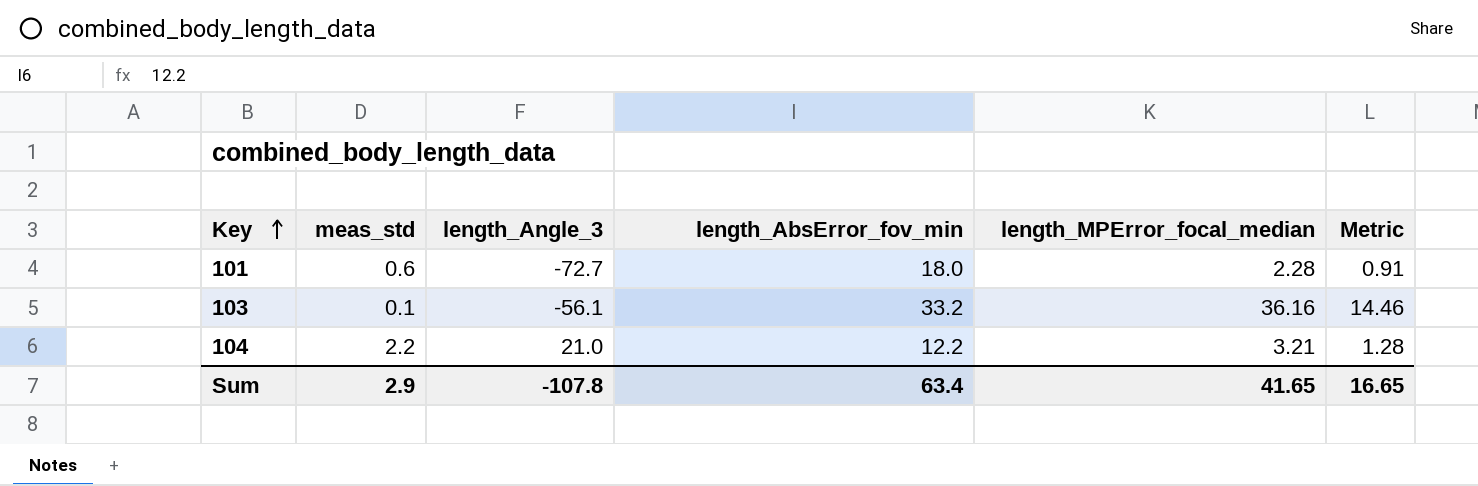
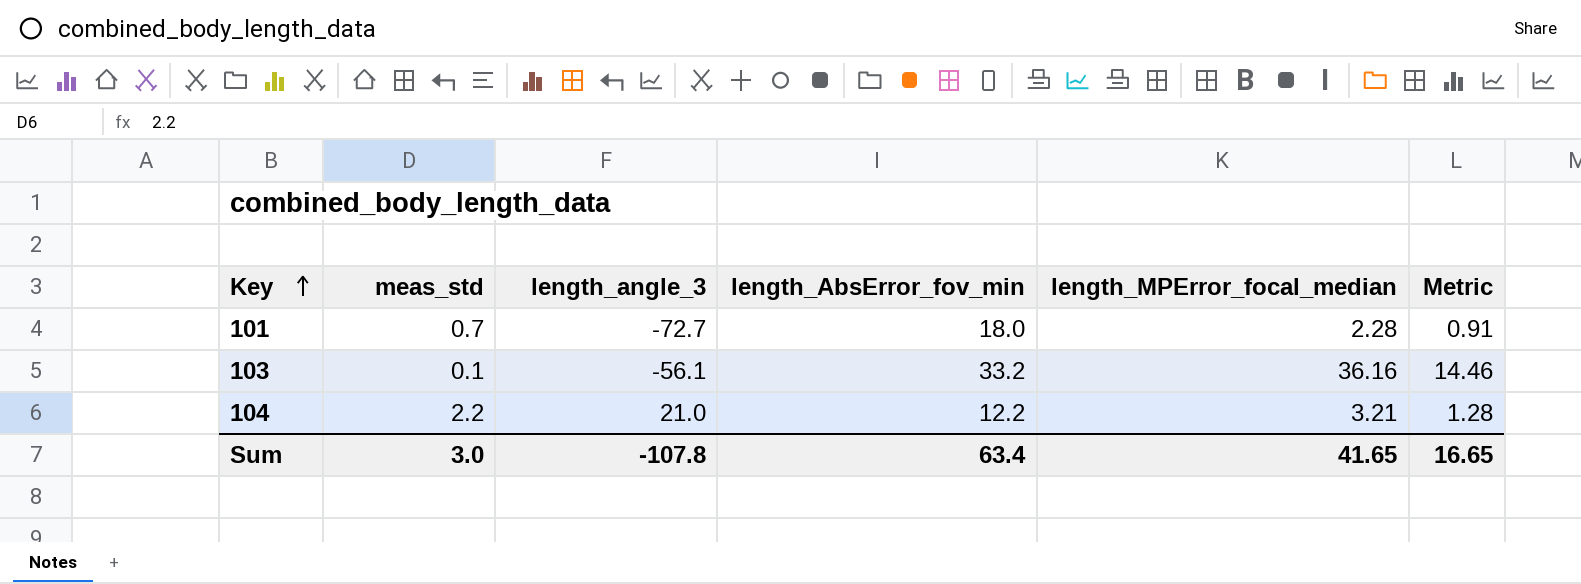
column name: length_Angle_3 -> length_angle_3
101 | meas_std: 0.6 -> 0.7
Sum | meas_std: 2.9 -> 3.0

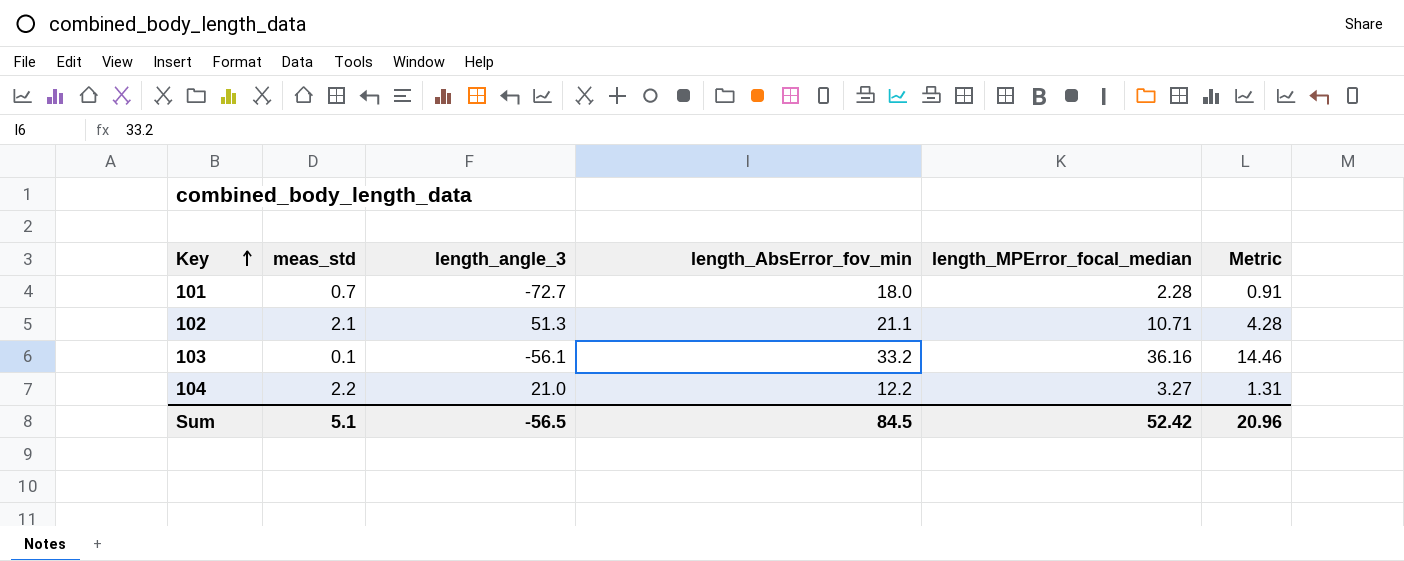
row 102: none -> 2.1 | 51.3 | 21.1 | 10.71 | 4.28
104 | length_MPError_focal_median: 3.21 -> 3.27
104 | Metric: 1.28 -> 1.31
Sum | meas_std: 3.0 -> 5.1
Sum | length_angle_3: -107.8 -> -56.5
Sum | length_AbsError_fov_min: 63.4 -> 84.5
Sum | length_MPError_focal_median: 41.65 -> 52.42
Sum | Metric: 16.65 -> 20.96

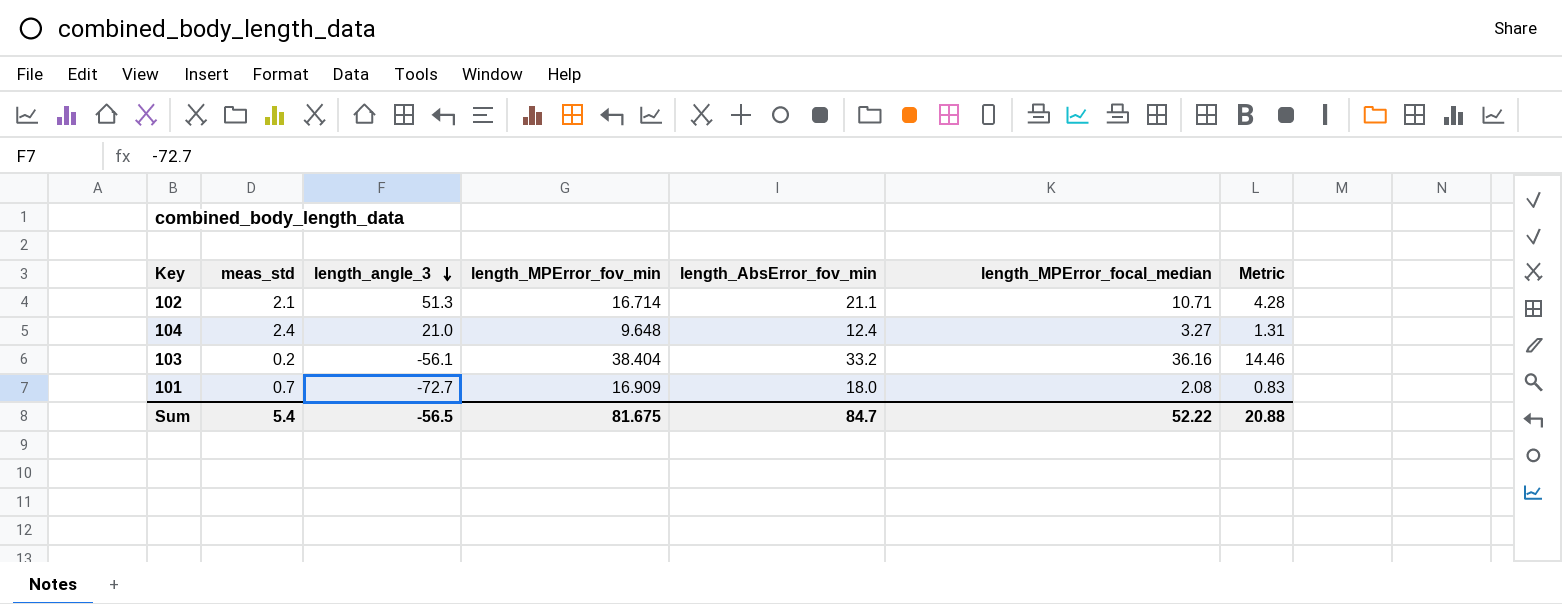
row order: Key ascending -> length_angle_3 descending
column length_MPError_fov_min | position: none -> 4
104 | meas_std: 2.2 -> 2.4
104 | length_AbsError_fov_min: 12.2 -> 12.4
103 | meas_std: 0.1 -> 0.2
101 | length_MPError_focal_median: 2.28 -> 2.08
101 | Metric: 0.91 -> 0.83
Sum | meas_std: 5.1 -> 5.4
Sum | length_AbsError_fov_min: 84.5 -> 84.7
Sum | length_MPError_focal_median: 52.42 -> 52.22
Sum | Metric: 20.96 -> 20.88

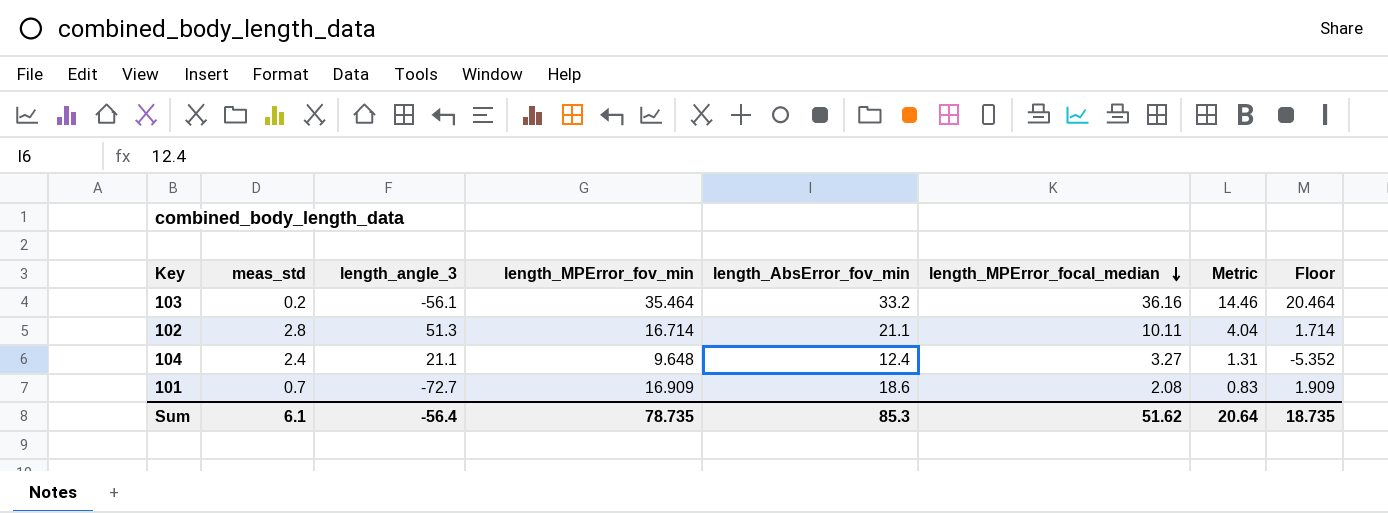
row order: length_angle_3 descending -> length_MPError_focal_median descending
column Floor | formula: none -> [length_MPError_fov_min] - 15
103 | length_MPError_fov_min: 38.404 -> 35.464
102 | meas_std: 2.1 -> 2.8
102 | length_MPError_focal_median: 10.71 -> 10.11
102 | Metric: 4.28 -> 4.04
104 | length_angle_3: 21.0 -> 21.1
101 | length_AbsError_fov_min: 18.0 -> 18.6
Sum | meas_std: 5.4 -> 6.1
Sum | length_angle_3: -56.5 -> -56.4
Sum | length_MPError_fov_min: 81.675 -> 78.735
Sum | length_AbsError_fov_min: 84.7 -> 85.3
Sum | length_MPError_focal_median: 52.22 -> 51.62
Sum | Metric: 20.88 -> 20.64

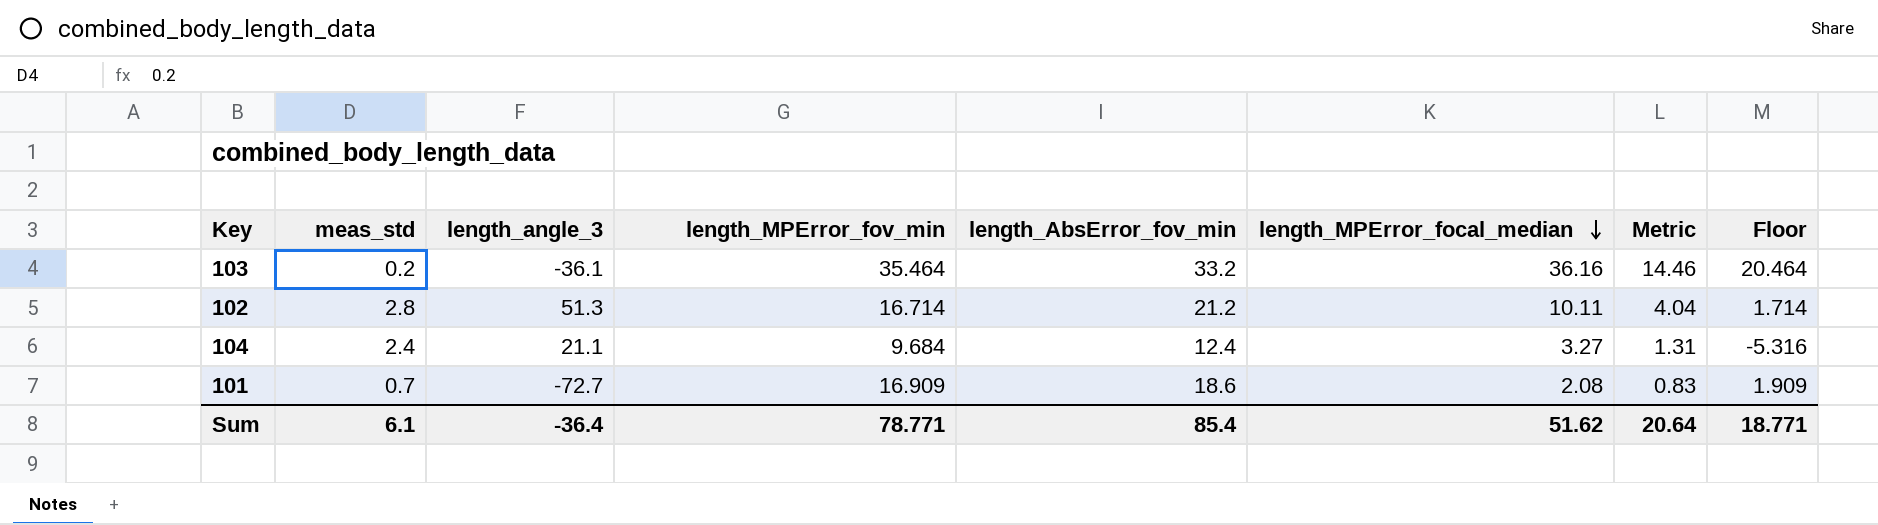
103 | length_angle_3: -56.1 -> -36.1
102 | length_AbsError_fov_min: 21.1 -> 21.2
104 | length_MPError_fov_min: 9.648 -> 9.684
104 | Floor: -5.352 -> -5.316
Sum | length_angle_3: -56.4 -> -36.4
Sum | length_MPError_fov_min: 78.735 -> 78.771
Sum | length_AbsError_fov_min: 85.3 -> 85.4
Sum | Floor: 18.735 -> 18.771

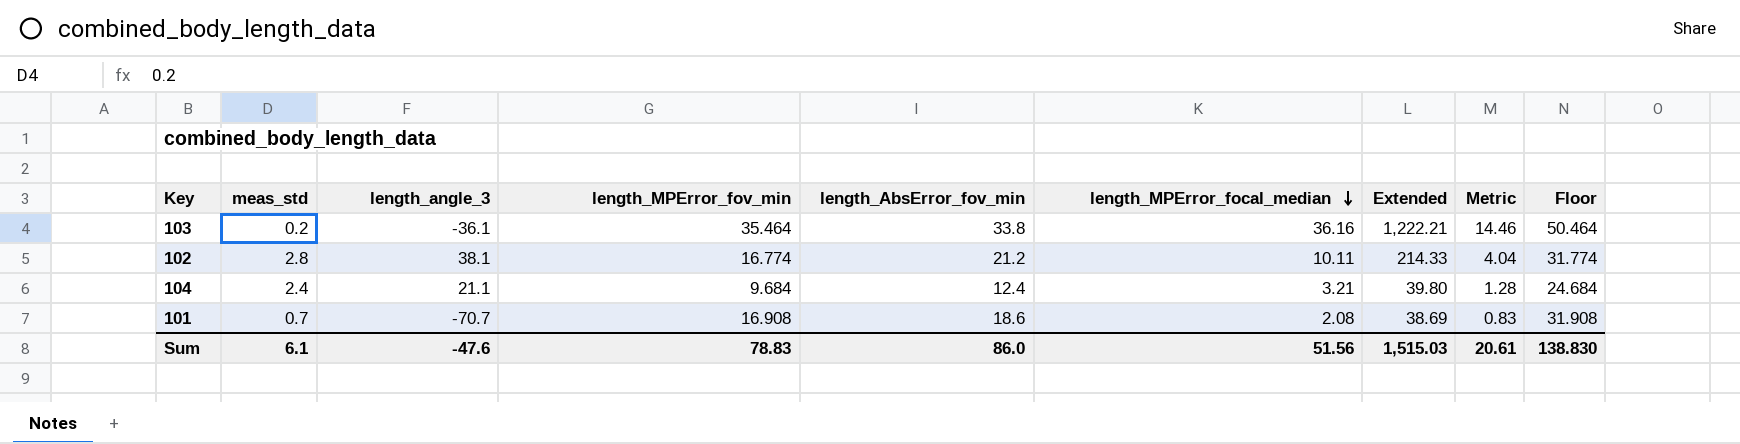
column Extended | formula: none -> [length_AbsError_fov_min] * [length_MPError_focal_median]
column Floor | formula: [length_MPError_fov_min] - 15 -> [length_MPError_fov_min] + 15
103 | length_AbsError_fov_min: 33.2 -> 33.8
102 | length_angle_3: 51.3 -> 38.1
102 | length_MPError_fov_min: 16.714 -> 16.774
104 | length_MPError_focal_median: 3.27 -> 3.21
104 | Metric: 1.31 -> 1.28
101 | length_angle_3: -72.7 -> -70.7
101 | length_MPError_fov_min: 16.909 -> 16.908
Sum | length_angle_3: -36.4 -> -47.6
Sum | length_MPError_fov_min: 78.771 -> 78.83
Sum | length_AbsError_fov_min: 85.4 -> 86.0
Sum | length_MPError_focal_median: 51.62 -> 51.56
Sum | Metric: 20.64 -> 20.61
Sum | Floor: 18.771 -> 138.830

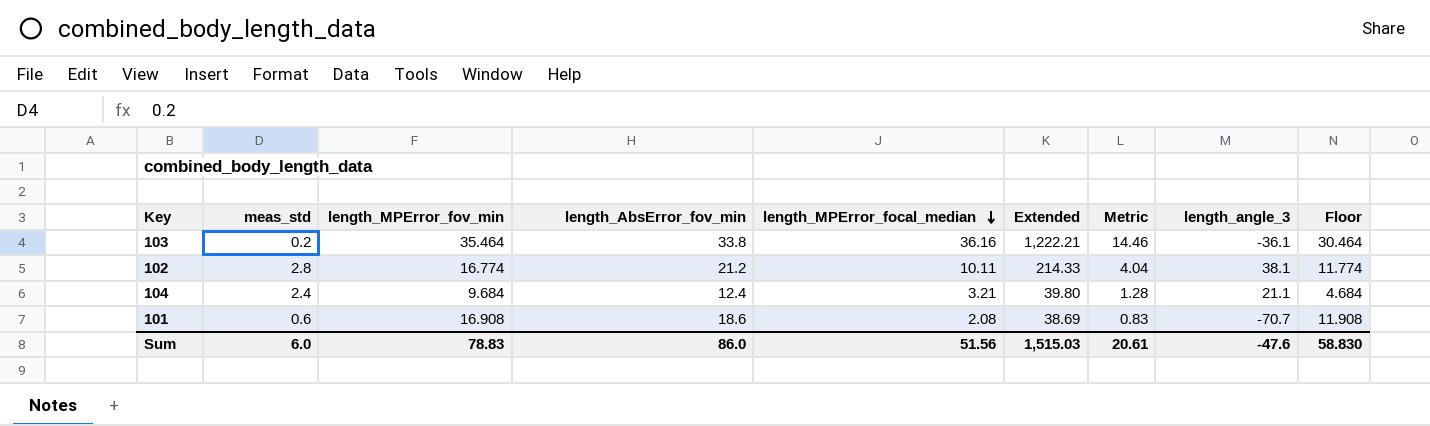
column length_angle_3 | position: 3 -> 8
column Floor | formula: [length_MPError_fov_min] + 15 -> [length_MPError_fov_min] - 5
101 | meas_std: 0.7 -> 0.6
Sum | meas_std: 6.1 -> 6.0
Sum | Floor: 138.830 -> 58.830

